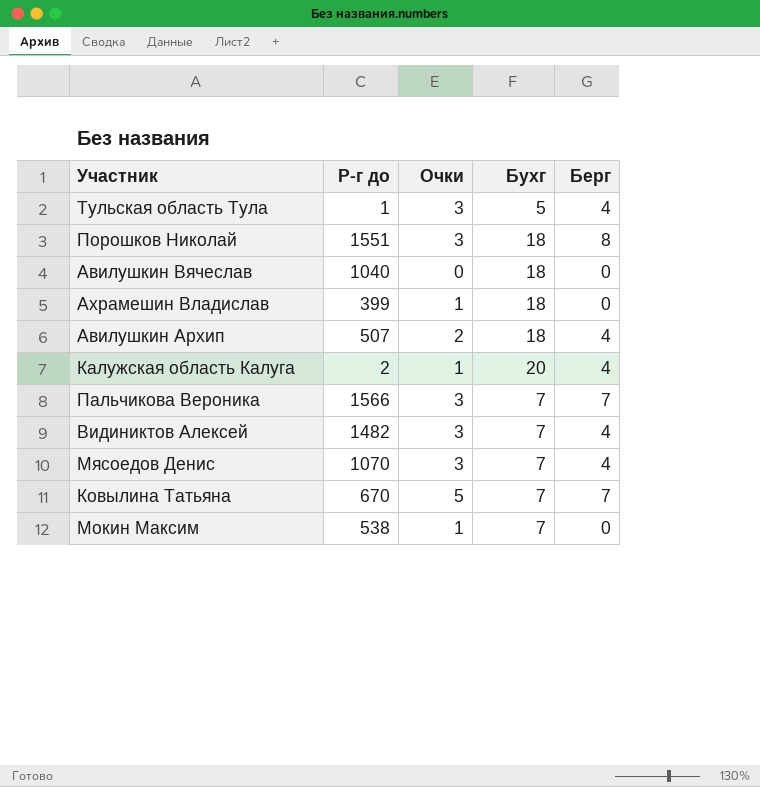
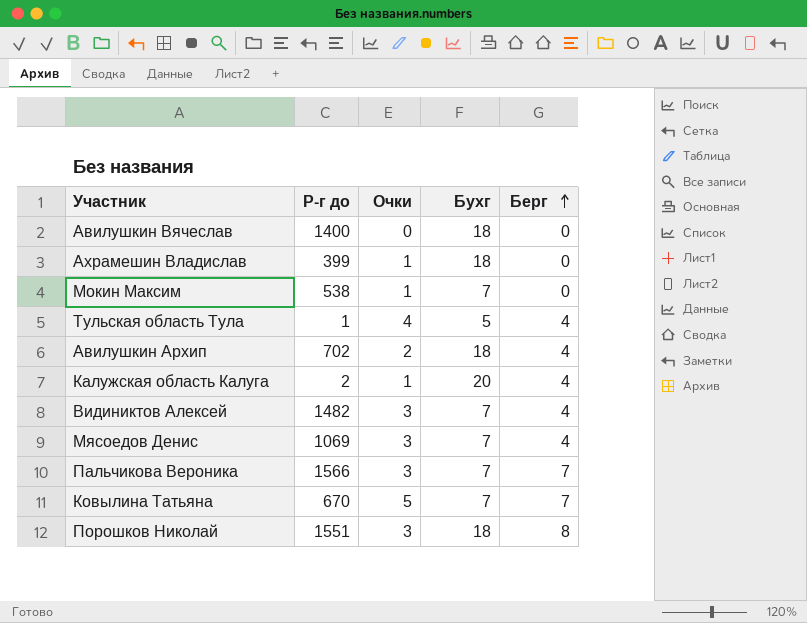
row order: none -> Берг ascending
Авилушкин Вячеслав | Р-г до: 1040 -> 1400
Тульская область Тула | Очки: 3 -> 4
Авилушкин Архип | Р-г до: 507 -> 702
Мясоедов Денис | Р-г до: 1070 -> 1069

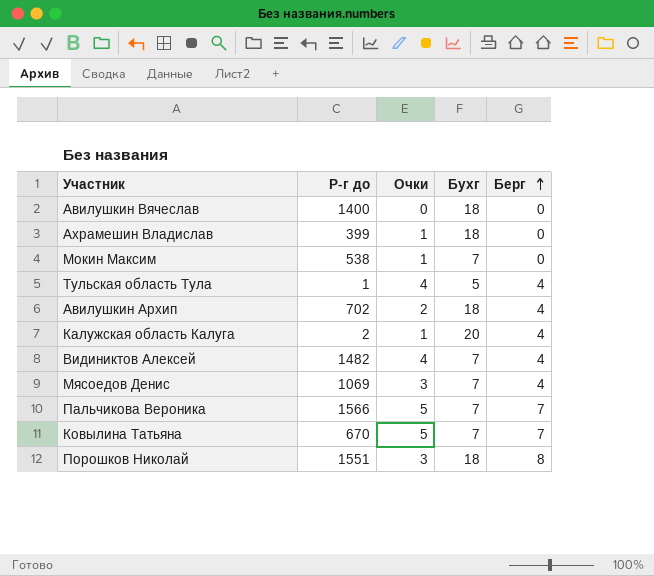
Видиниктов Алексей | Очки: 3 -> 4
Пальчикова Вероника | Очки: 3 -> 5

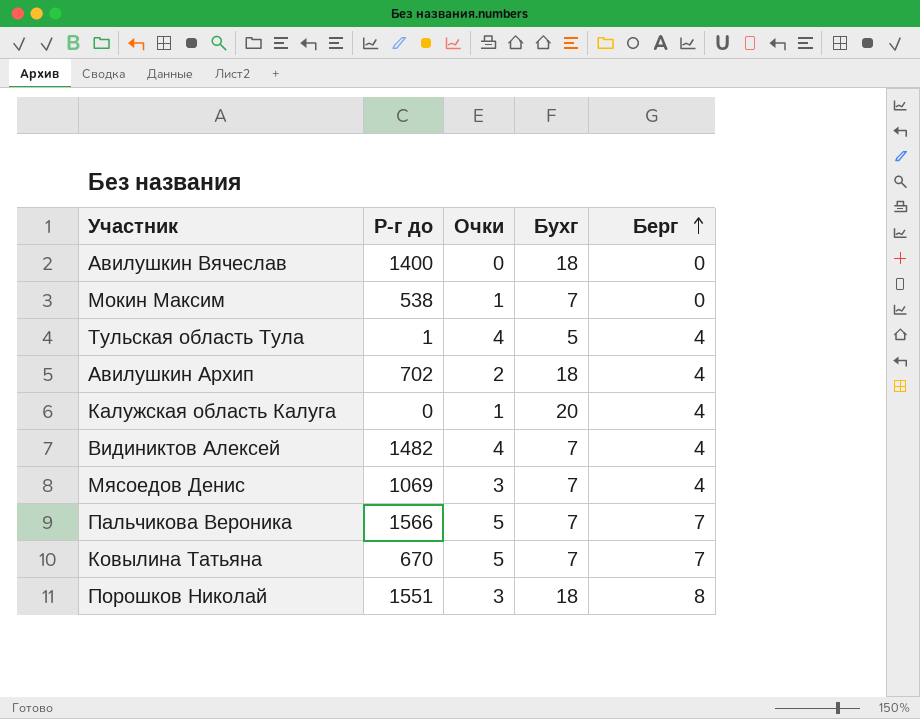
row Ахрамешин Владислав: 399 | 1 | 18 | 0 -> none
Калужская область Калуга | Р-г до: 2 -> 0

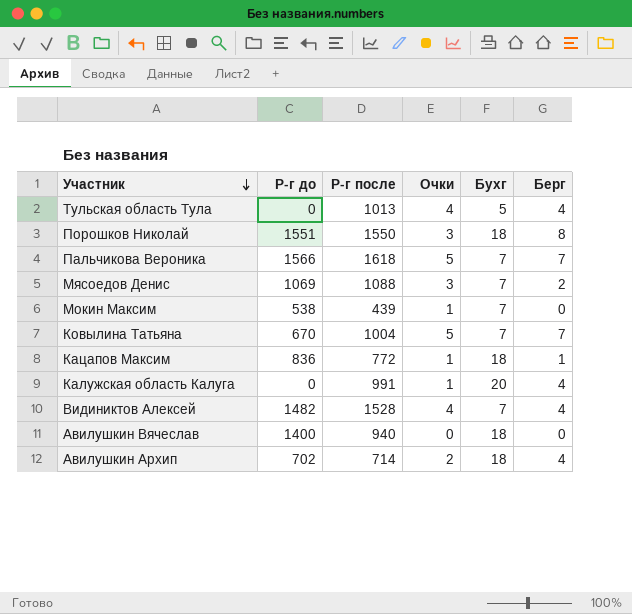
row order: Берг ascending -> Участник descending
column Р-г после | position: none -> 3
Тульская область Тула | Р-г до: 1 -> 0
Мясоедов Денис | Берг: 4 -> 2
row Кацапов Максим: none -> 836 | 772 | 1 | 18 | 1

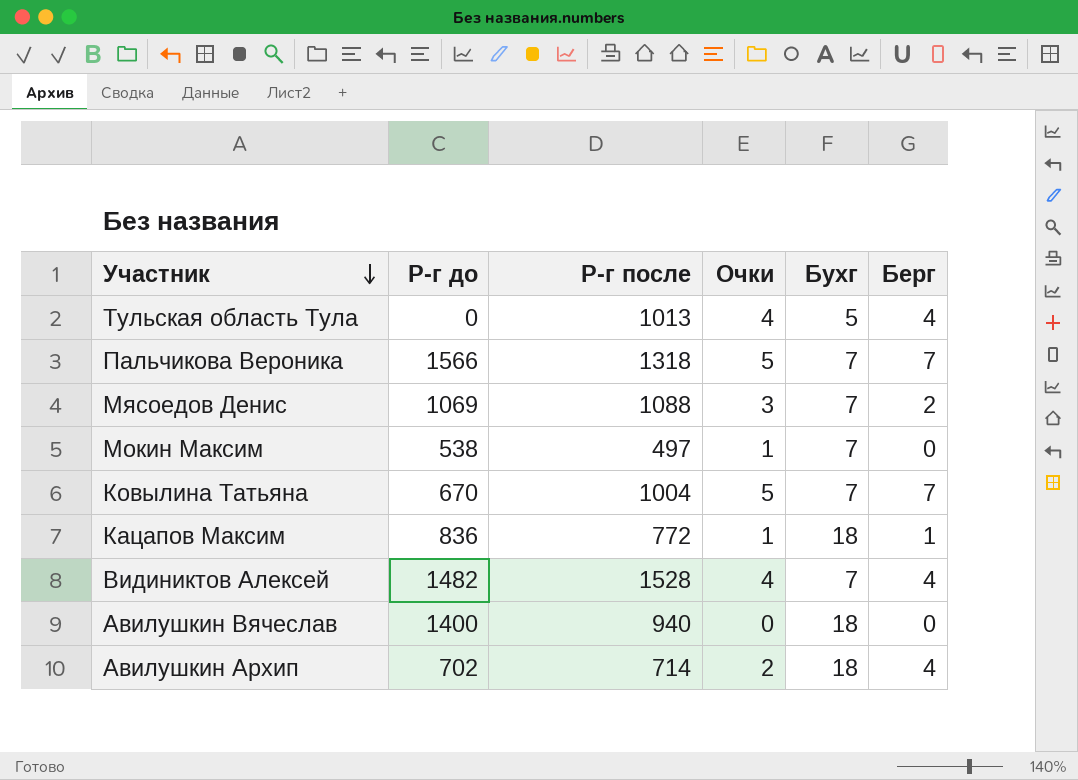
row Порошков Николай: 1551 | 1550 | 3 | 18 | 8 -> none
row Калужская область Калуга: 0 | 991 | 1 | 20 | 4 -> none
Пальчикова Вероника | Р-г после: 1618 -> 1318
Мокин Максим | Р-г после: 439 -> 497

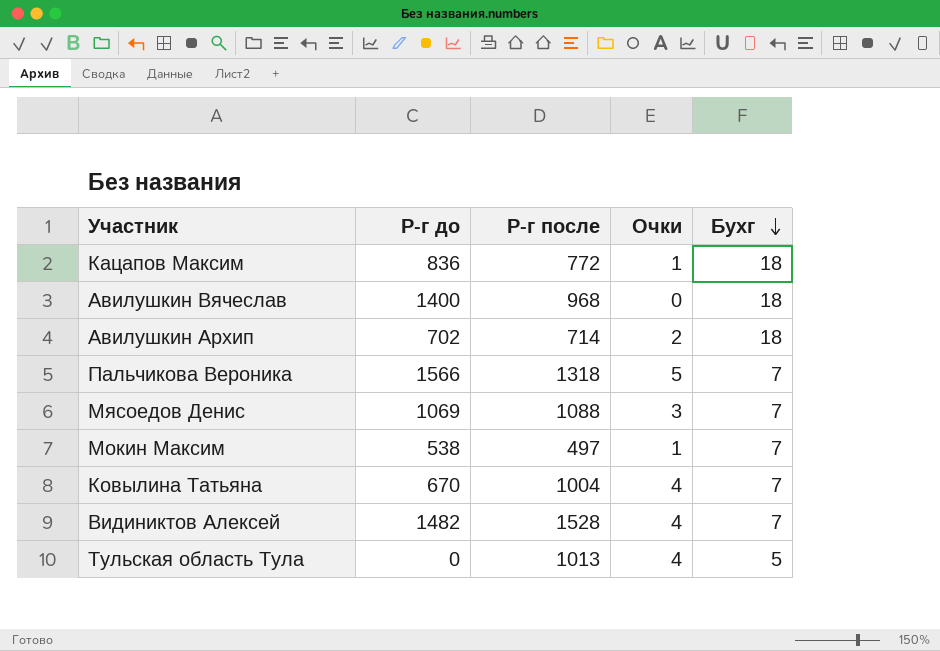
row order: Участник descending -> Бухг descending
column Берг | position: 6 -> none
Авилушкин Вячеслав | Р-г после: 940 -> 968
Ковылина Татьяна | Очки: 5 -> 4

